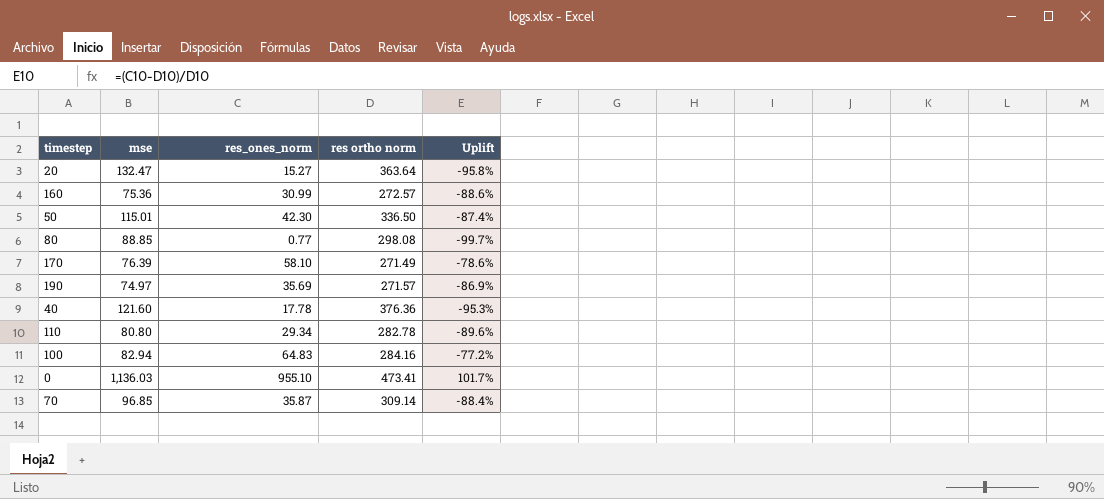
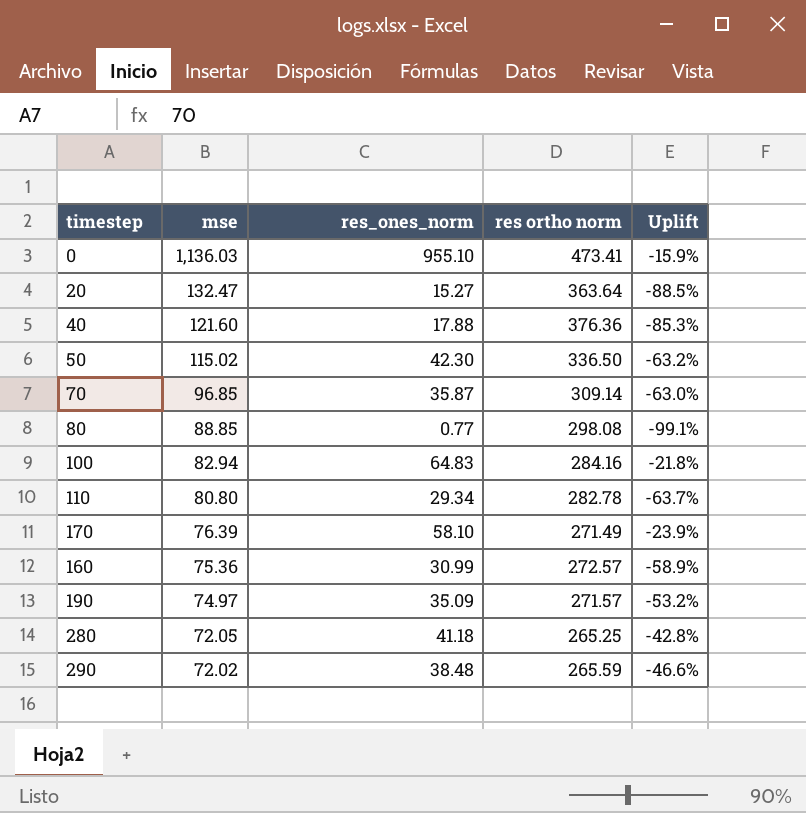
row order: none -> mse descending
column Uplift | formula: ([res_ones_norm] - [res ortho norm]) / [res ortho norm] -> ([res_ones_norm] - [mse]) / [mse]
40 | res_ones_norm: 17.78 -> 17.88
50 | mse: 115.01 -> 115.02
190 | res_ones_norm: 35.69 -> 35.09
row 280: none -> 72.05 | 41.18 | 265.25 | -42.8%
row 290: none -> 72.02 | 38.48 | 265.59 | -46.6%

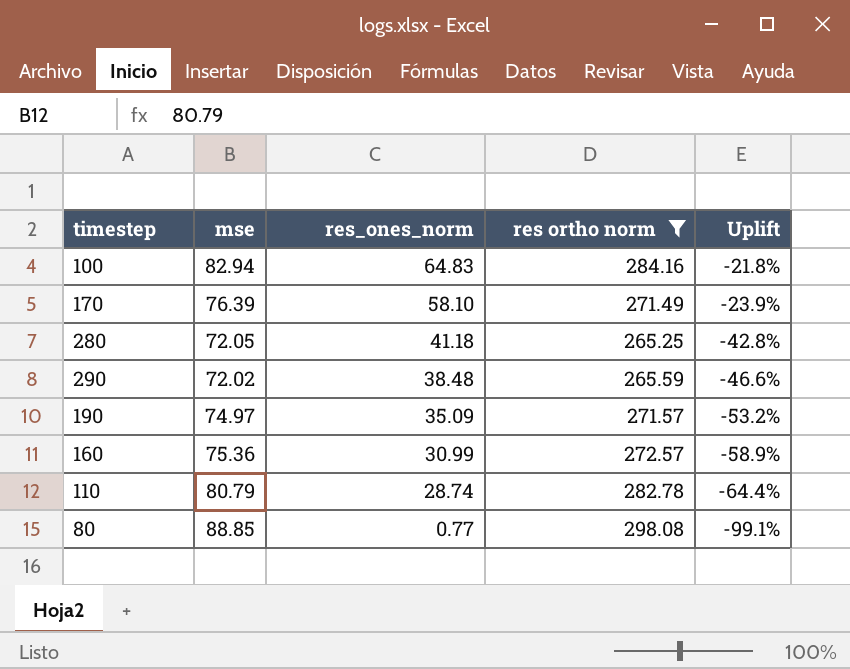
filter: none -> res ortho norm <= 298.08
row order: mse descending -> res_ones_norm descending
110 | mse: 80.80 -> 80.79
110 | res_ones_norm: 29.34 -> 28.74
110 | Uplift: -63.7% -> -64.4%

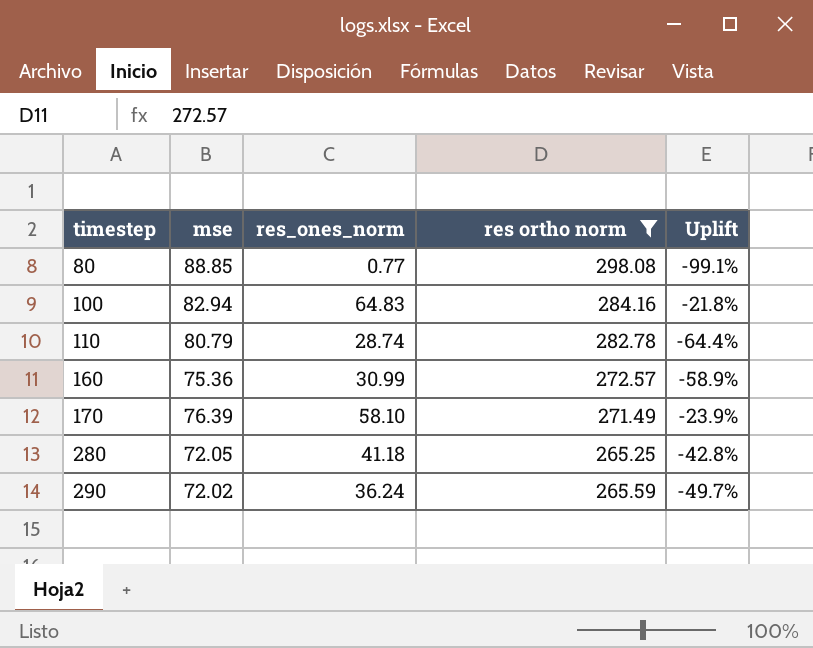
row order: res_ones_norm descending -> timestep ascending
row 190: 74.97 | 35.09 | 271.57 | -53.2% -> none
290 | res_ones_norm: 38.48 -> 36.24
290 | Uplift: -46.6% -> -49.7%

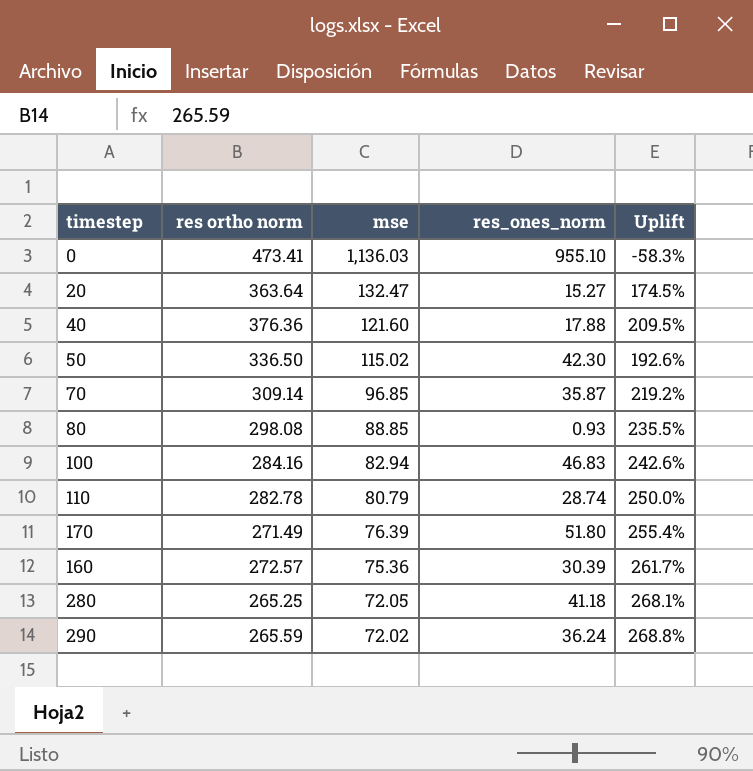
filter: res ortho norm <= 298.08 -> none
row order: timestep ascending -> mse descending
column res ortho norm | position: 4 -> 2
column Uplift | formula: ([res_ones_norm] - [mse]) / [mse] -> ([res ortho norm] - [mse]) / [mse]
80 | res_ones_norm: 0.77 -> 0.93
100 | res_ones_norm: 64.83 -> 46.83
170 | res_ones_norm: 58.10 -> 51.80
160 | res_ones_norm: 30.99 -> 30.39

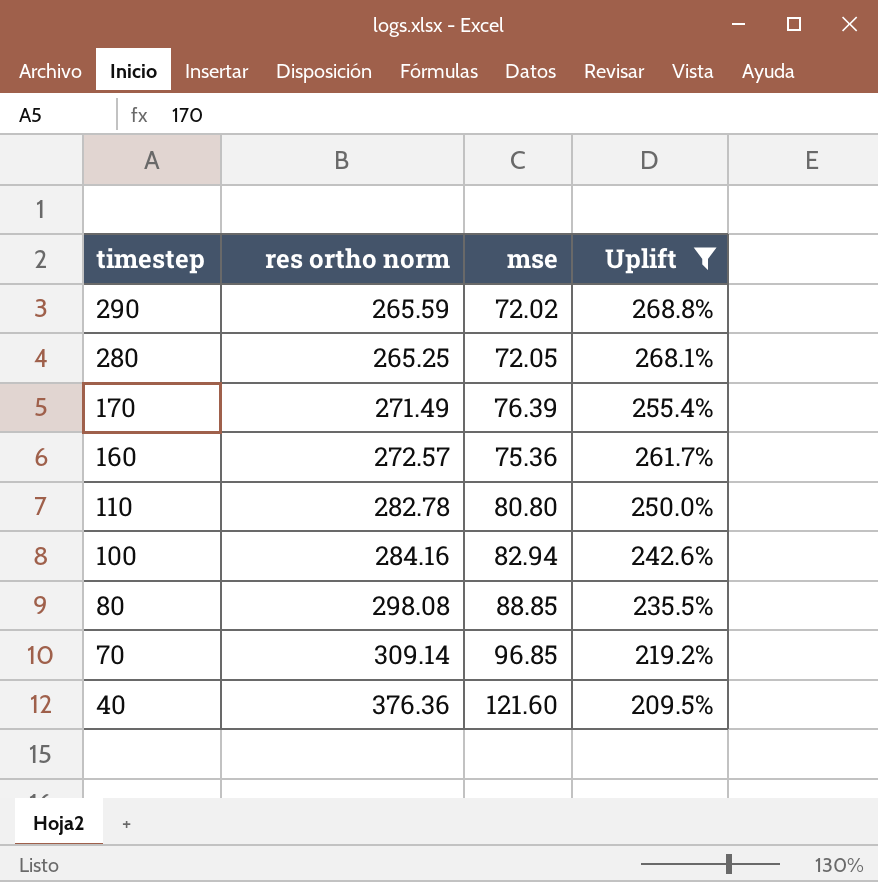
filter: none -> Uplift >= 209.5%
row order: mse descending -> timestep descending
column res_ones_norm | position: 4 -> none
110 | mse: 80.79 -> 80.80

